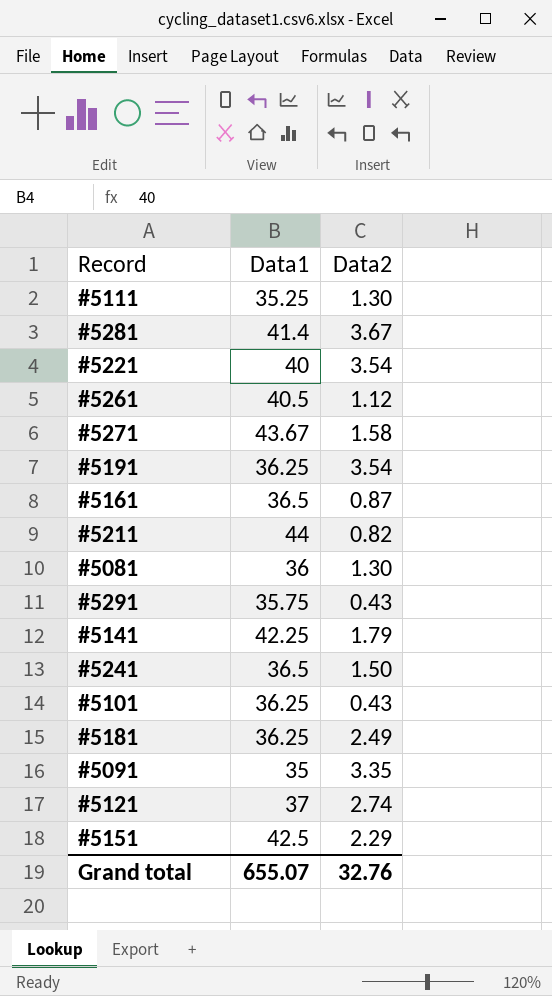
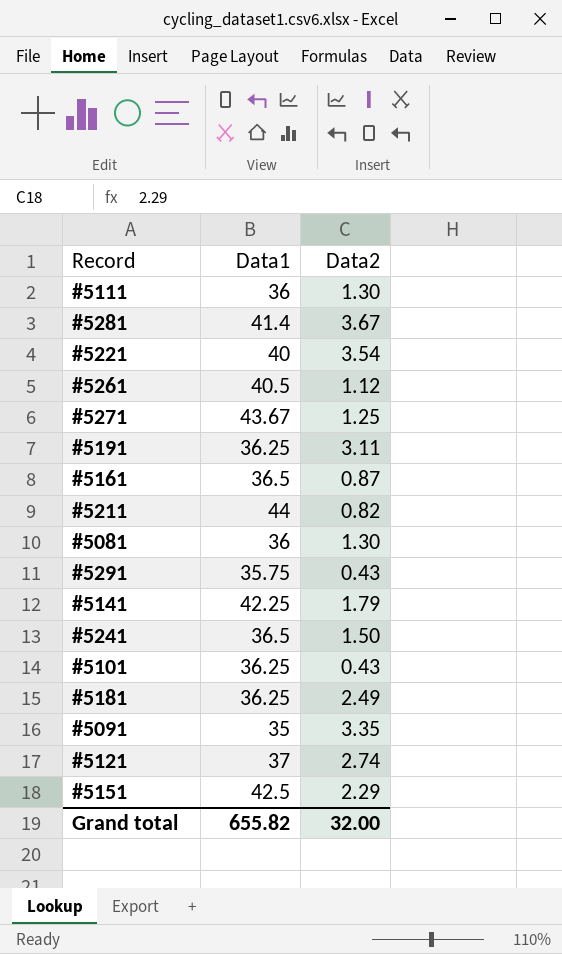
#5111 | Data1: 35.25 -> 36
#5271 | Data2: 1.58 -> 1.25
#5191 | Data2: 3.54 -> 3.11
Grand total | Data1: 655.07 -> 655.82
Grand total | Data2: 32.76 -> 32.00

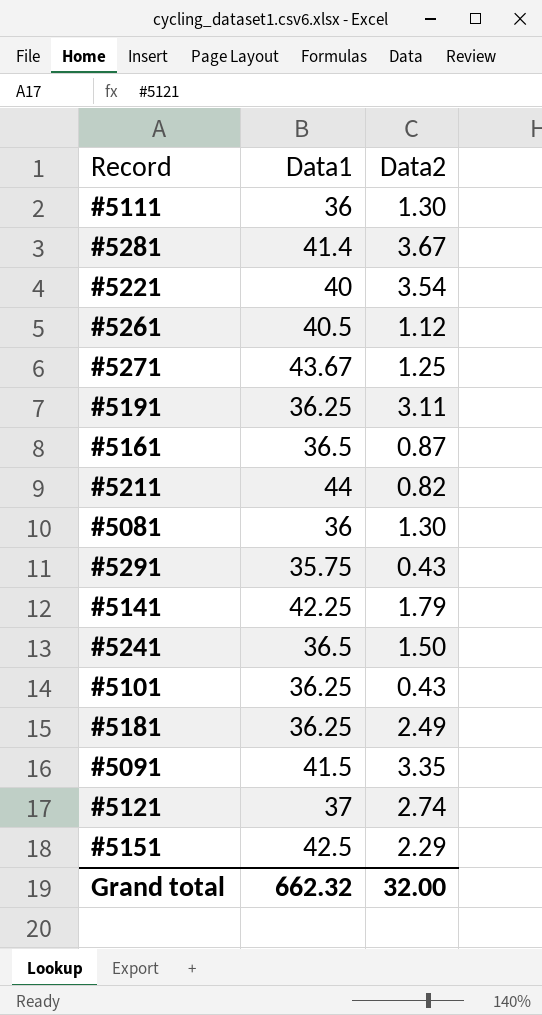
#5091 | Data1: 35 -> 41.5
Grand total | Data1: 655.82 -> 662.32

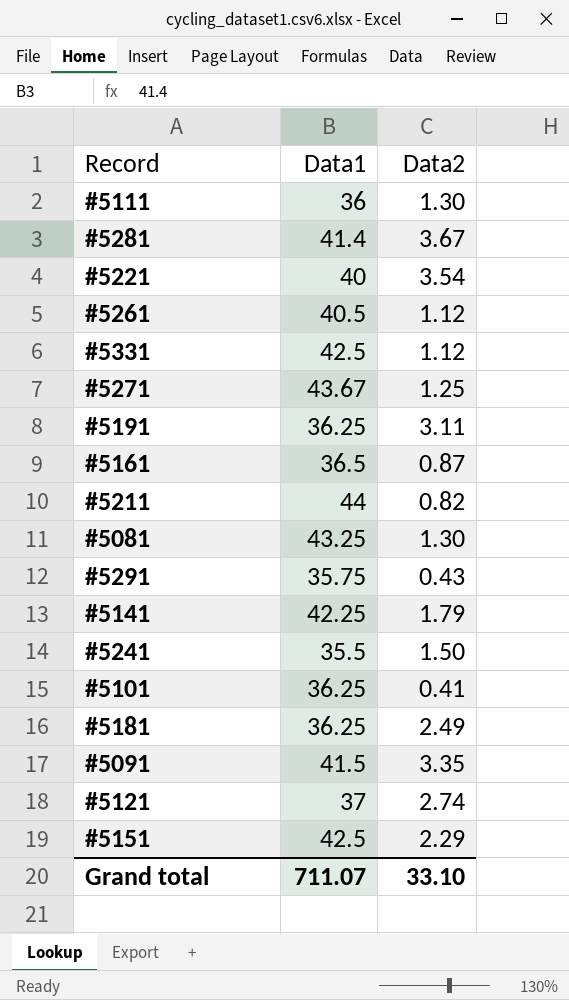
row #5331: none -> 42.5 | 1.12
#5081 | Data1: 36 -> 43.25
#5241 | Data1: 36.5 -> 35.5
#5101 | Data2: 0.43 -> 0.41
Grand total | Data1: 662.32 -> 711.07
Grand total | Data2: 32.00 -> 33.10

